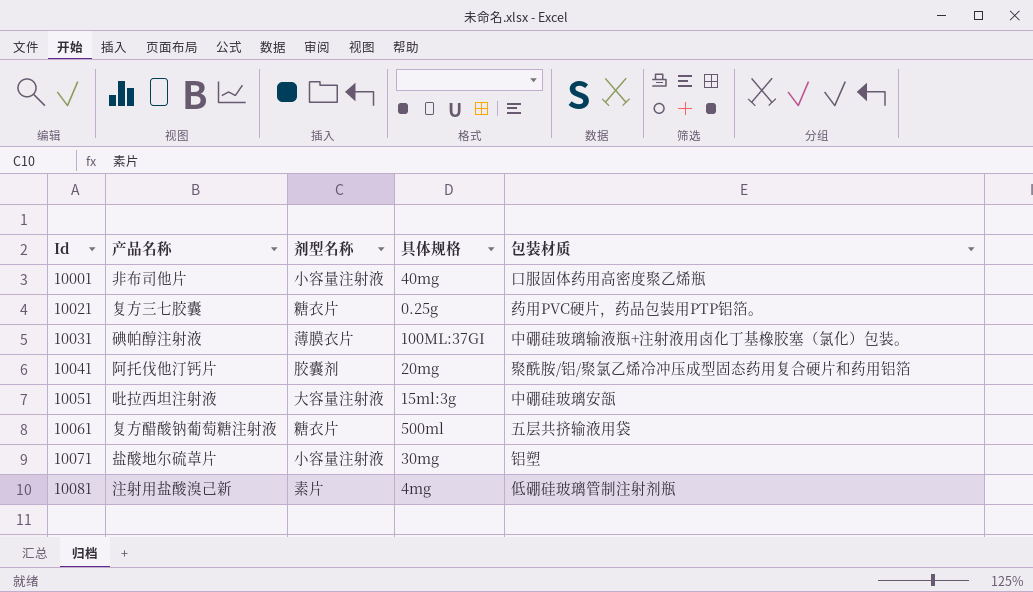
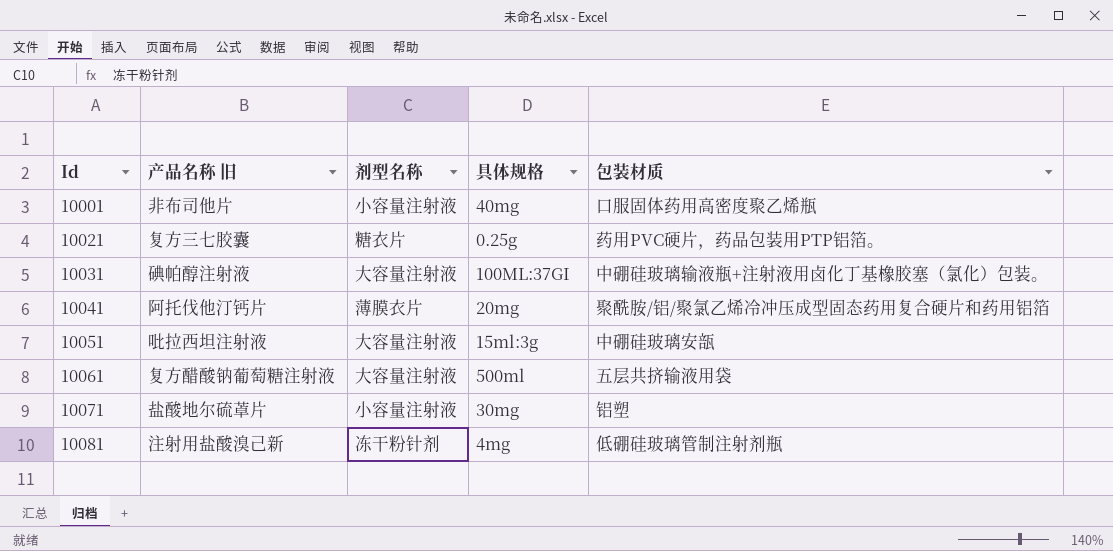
column name: 产品名称 -> 产品名称 旧
10031 | 剂型名称: 薄膜衣片 -> 大容量注射液
10041 | 剂型名称: 胶囊剂 -> 薄膜衣片
10061 | 剂型名称: 糖衣片 -> 大容量注射液
10081 | 剂型名称: 素片 -> 冻干粉针剂

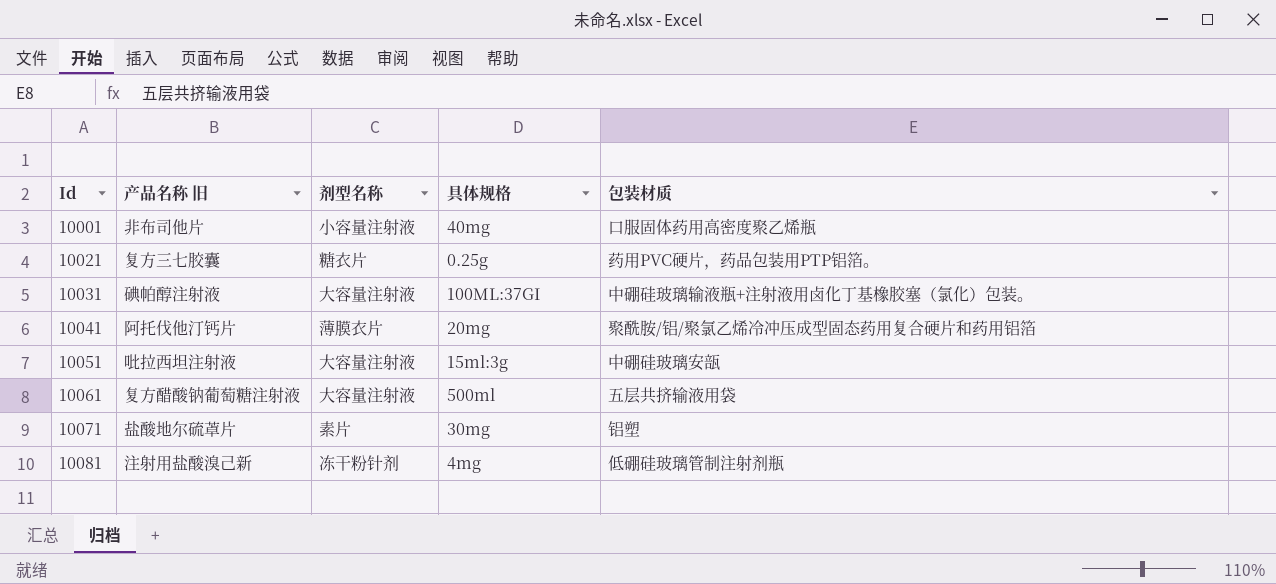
10071 | 剂型名称: 小容量注射液 -> 素片

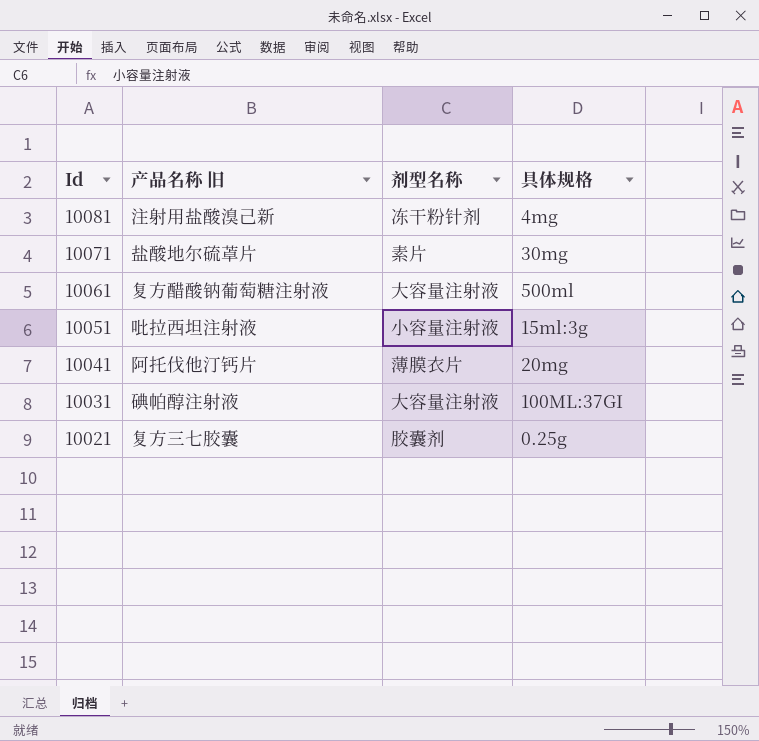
row order: Id ascending -> Id descending
column 包装材质 | position: 5 -> none
row 10001: 非布司他片 | 小容量注射液 | 40mg | 口服固体药用高密度聚乙烯瓶 -> none
10051 | 剂型名称: 大容量注射液 -> 小容量注射液
10021 | 剂型名称: 糖衣片 -> 胶囊剂

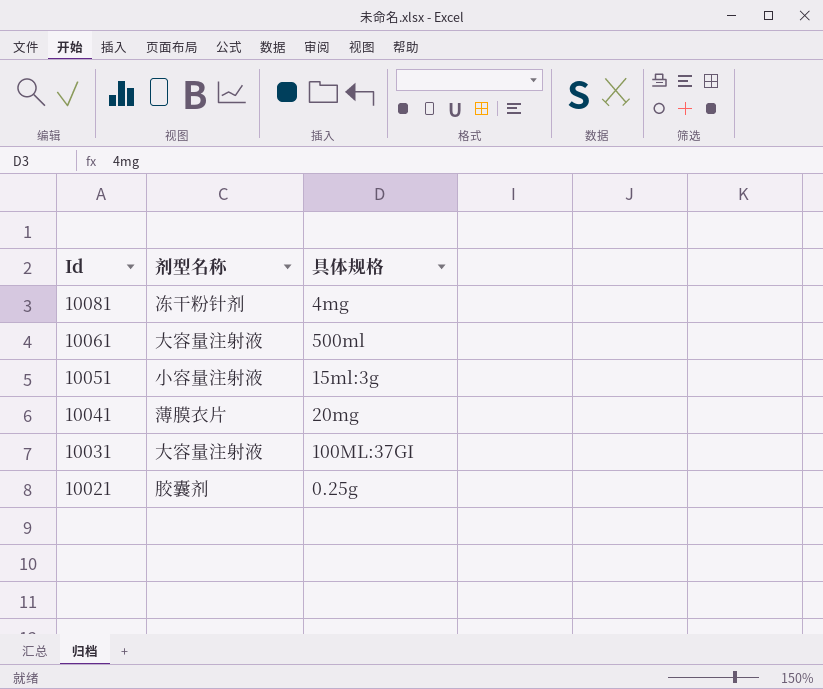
column 产品名称 旧 | position: 2 -> none
row 10071: 盐酸地尔硫䓬片 | 素片 | 30mg -> none

